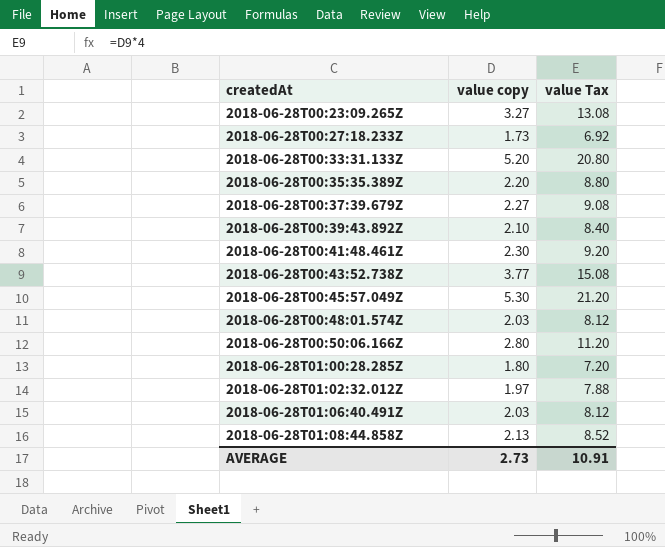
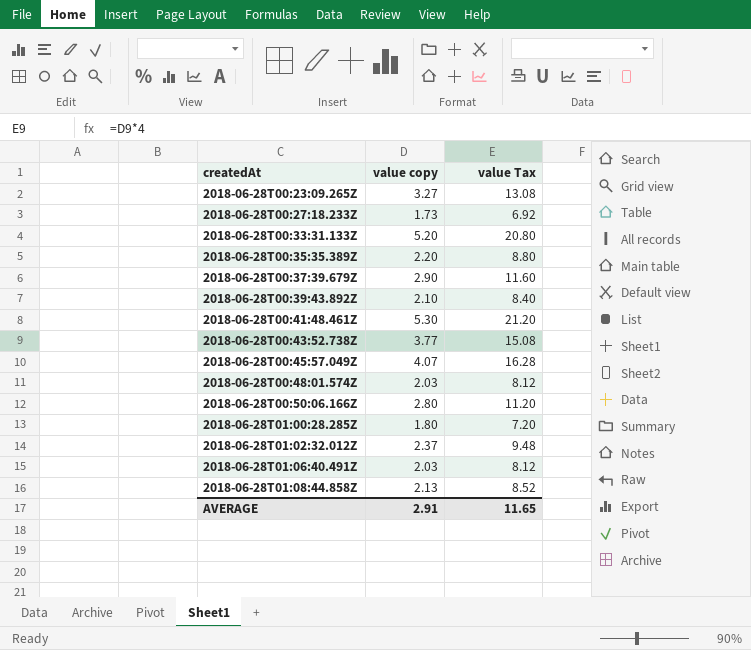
2018-06-28T00:37:39.679Z | value copy: 2.27 -> 2.90
2018-06-28T00:37:39.679Z | value Tax: 9.08 -> 11.60
2018-06-28T00:41:48.461Z | value copy: 2.30 -> 5.30
2018-06-28T00:41:48.461Z | value Tax: 9.20 -> 21.20
2018-06-28T00:45:57.049Z | value copy: 5.30 -> 4.07
2018-06-28T00:45:57.049Z | value Tax: 21.20 -> 16.28
2018-06-28T01:02:32.012Z | value copy: 1.97 -> 2.37
2018-06-28T01:02:32.012Z | value Tax: 7.88 -> 9.48
AVERAGE | value copy: 2.73 -> 2.91
AVERAGE | value Tax: 10.91 -> 11.65

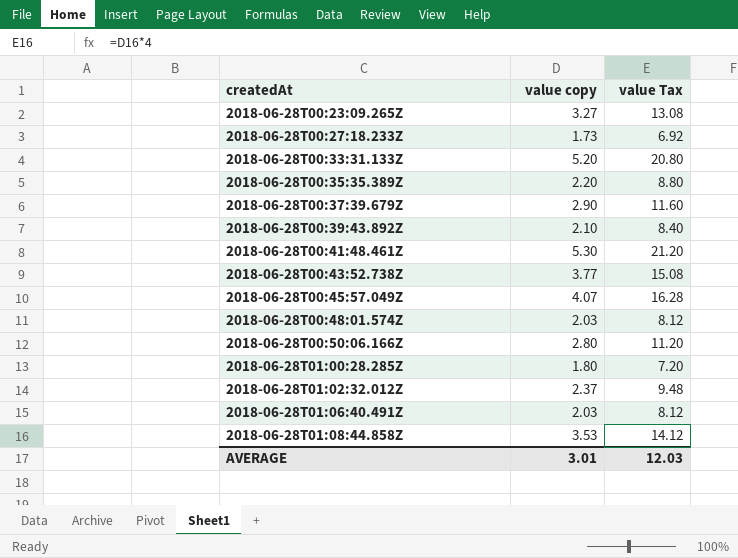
2018-06-28T01:08:44.858Z | value copy: 2.13 -> 3.53
2018-06-28T01:08:44.858Z | value Tax: 8.52 -> 14.12
AVERAGE | value copy: 2.91 -> 3.01
AVERAGE | value Tax: 11.65 -> 12.03

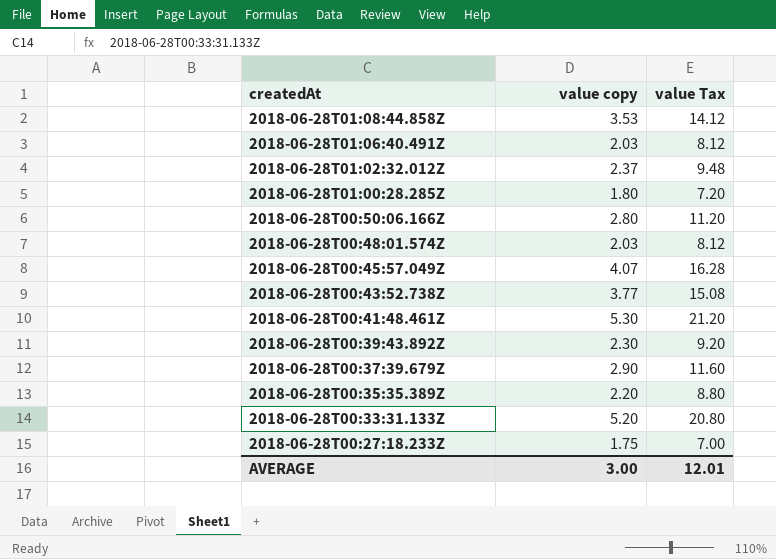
row order: createdAt ascending -> createdAt descending
row 2018-06-28T00:23:09.265Z: 3.27 | 13.08 -> none
2018-06-28T00:39:43.892Z | value copy: 2.10 -> 2.30
2018-06-28T00:39:43.892Z | value Tax: 8.40 -> 9.20
2018-06-28T00:27:18.233Z | value copy: 1.73 -> 1.75
2018-06-28T00:27:18.233Z | value Tax: 6.92 -> 7.00
AVERAGE | value copy: 3.01 -> 3.00
AVERAGE | value Tax: 12.03 -> 12.01

